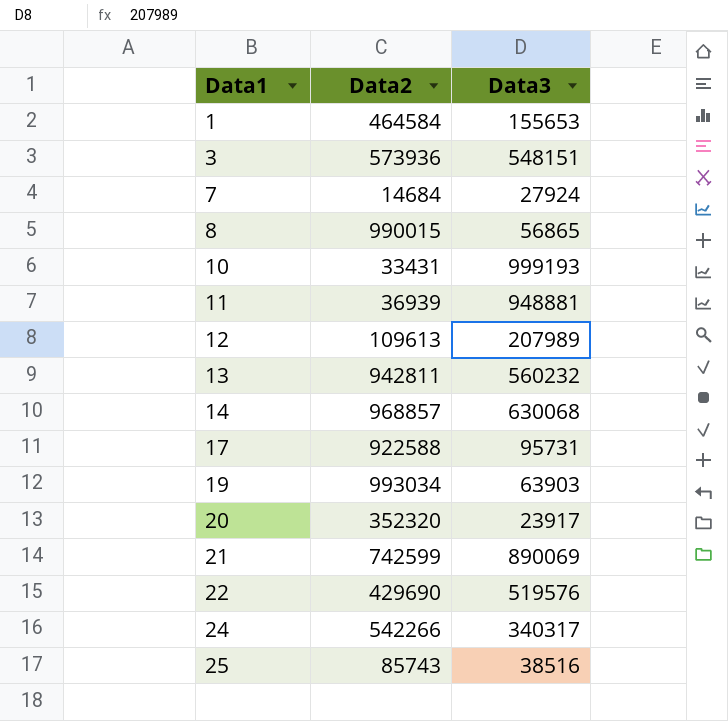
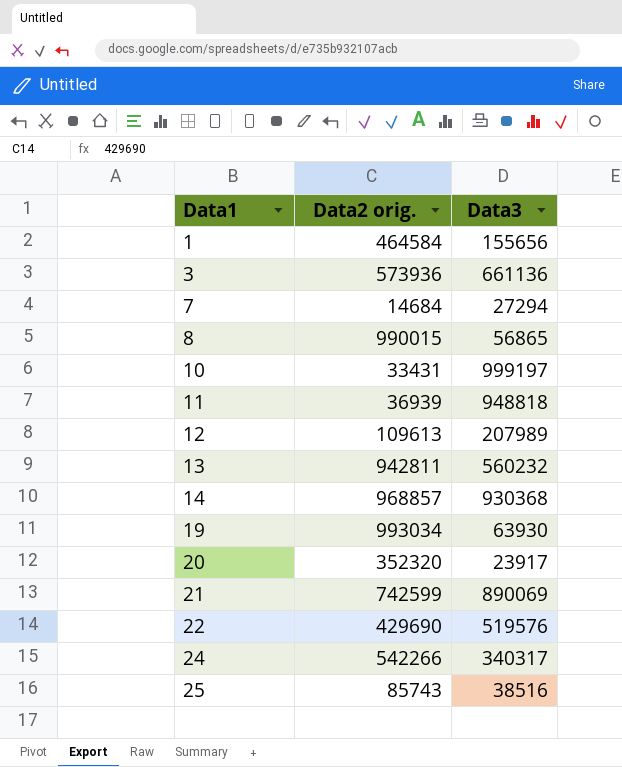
column name: Data2 -> Data2 orig.
row 17: 922588 | 95731 -> none
1 | Data3: 155653 -> 155656
3 | Data3: 548151 -> 661136
7 | Data3: 27924 -> 27294
10 | Data3: 999193 -> 999197
11 | Data3: 948881 -> 948818
14 | Data3: 630068 -> 930368
19 | Data3: 63903 -> 63930

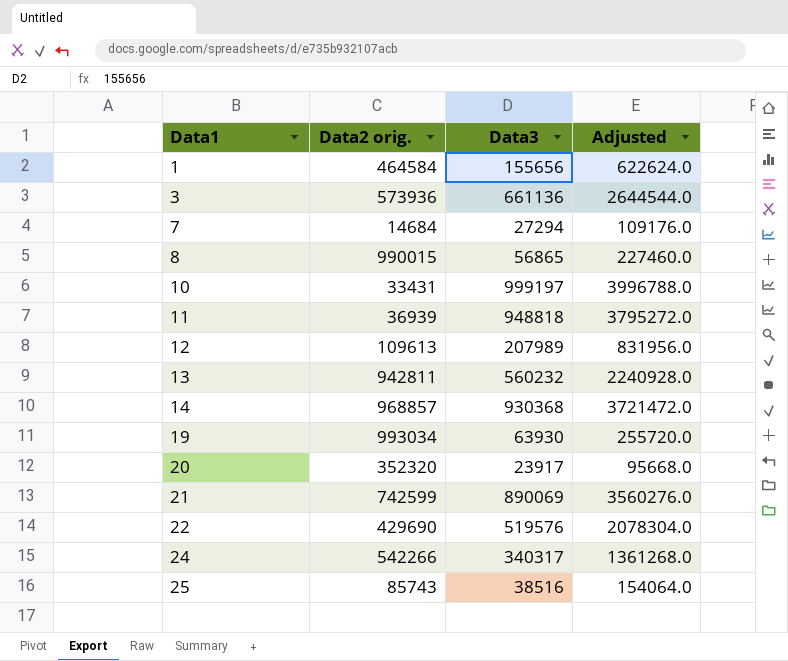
column Adjusted | formula: none -> [Data3] * 4

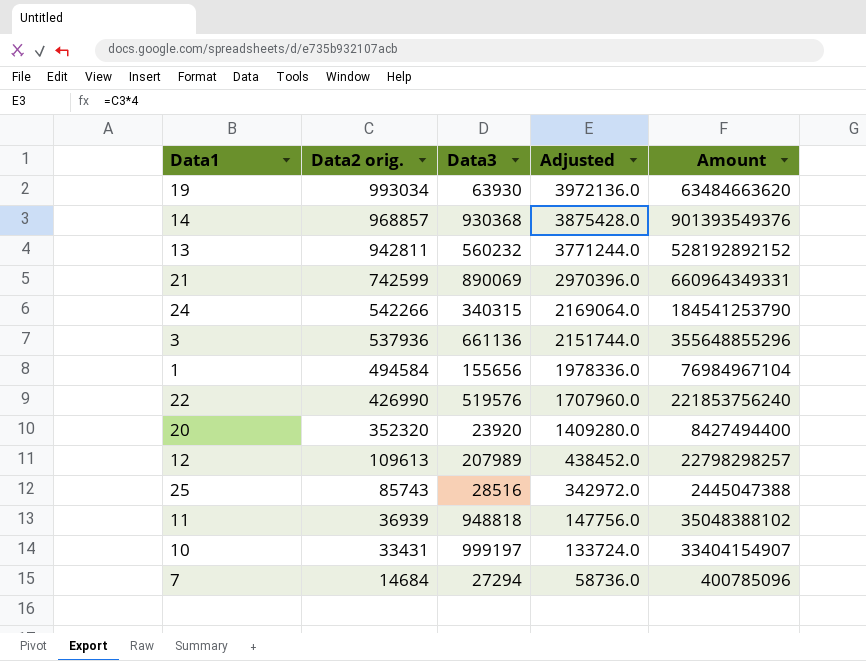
row order: Data1 ascending -> Data2 orig. descending
column Adjusted | formula: [Data3] * 4 -> [Data2 orig.] * 4
column Amount | formula: none -> [Data2 orig.] * [Data3]
row 8: 990015 | 56865 | 227460.0 -> none
24 | Data3: 340317 -> 340315
3 | Data2 orig.: 573936 -> 537936
1 | Data2 orig.: 464584 -> 494584
22 | Data2 orig.: 429690 -> 426990
20 | Data3: 23917 -> 23920
25 | Data3: 38516 -> 28516

